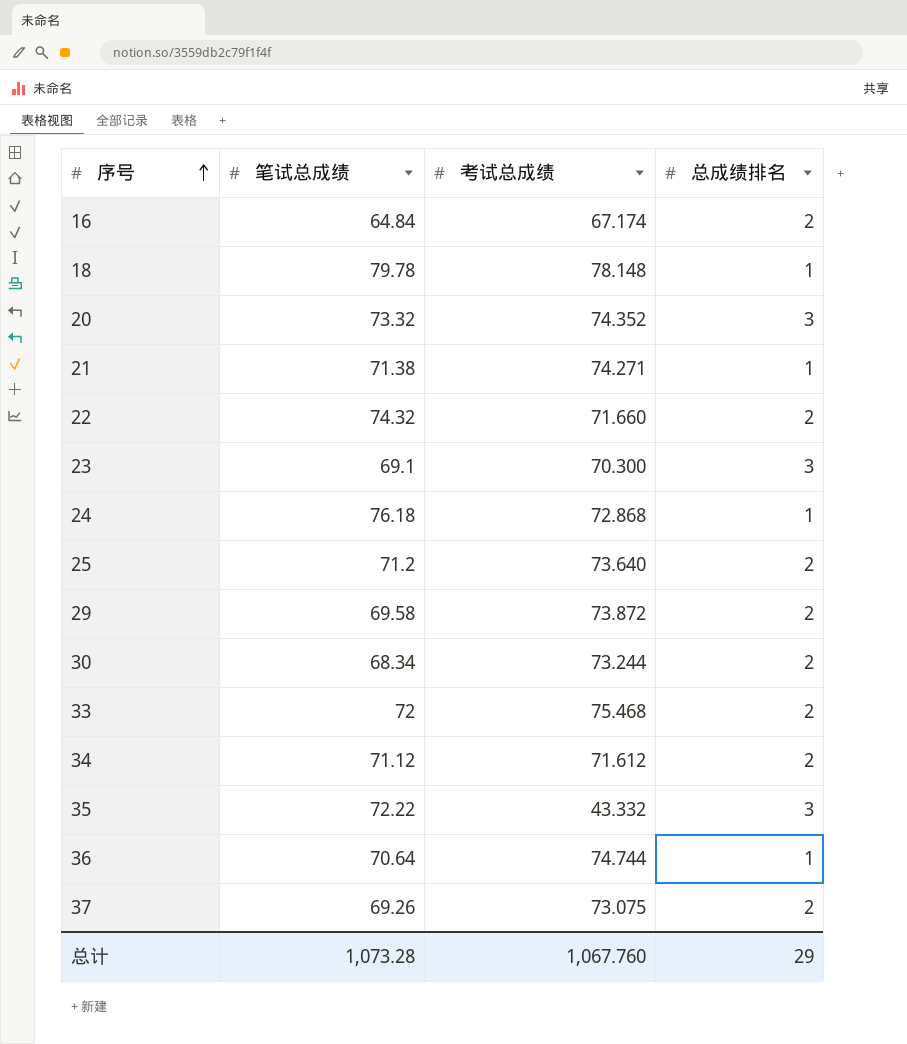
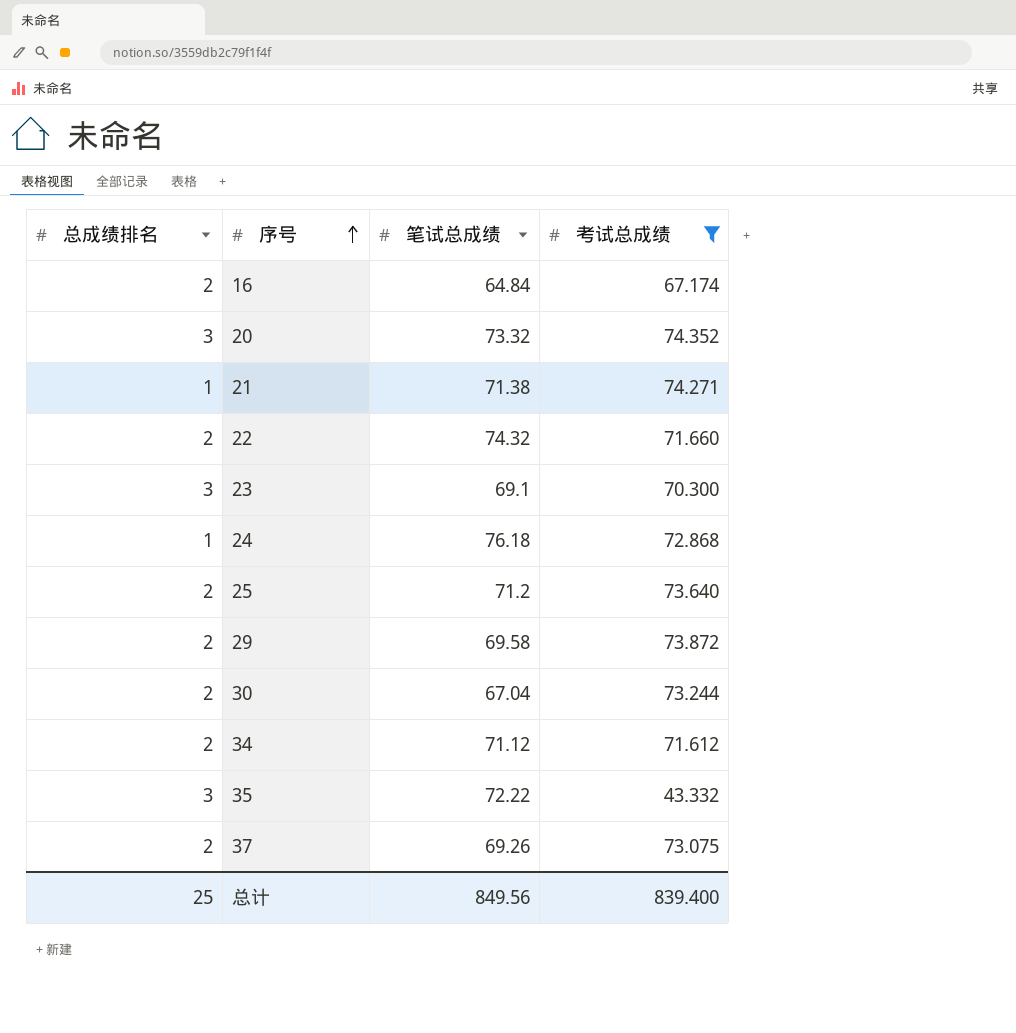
filter: none -> 考试总成绩 <= 74.352
column 总成绩排名 | position: 4 -> 1
30 | 笔试总成绩: 68.34 -> 67.04
总计 | 总成绩排名: 29 -> 25
总计 | 笔试总成绩: 1,073.28 -> 849.56
总计 | 考试总成绩: 1,067.760 -> 839.400

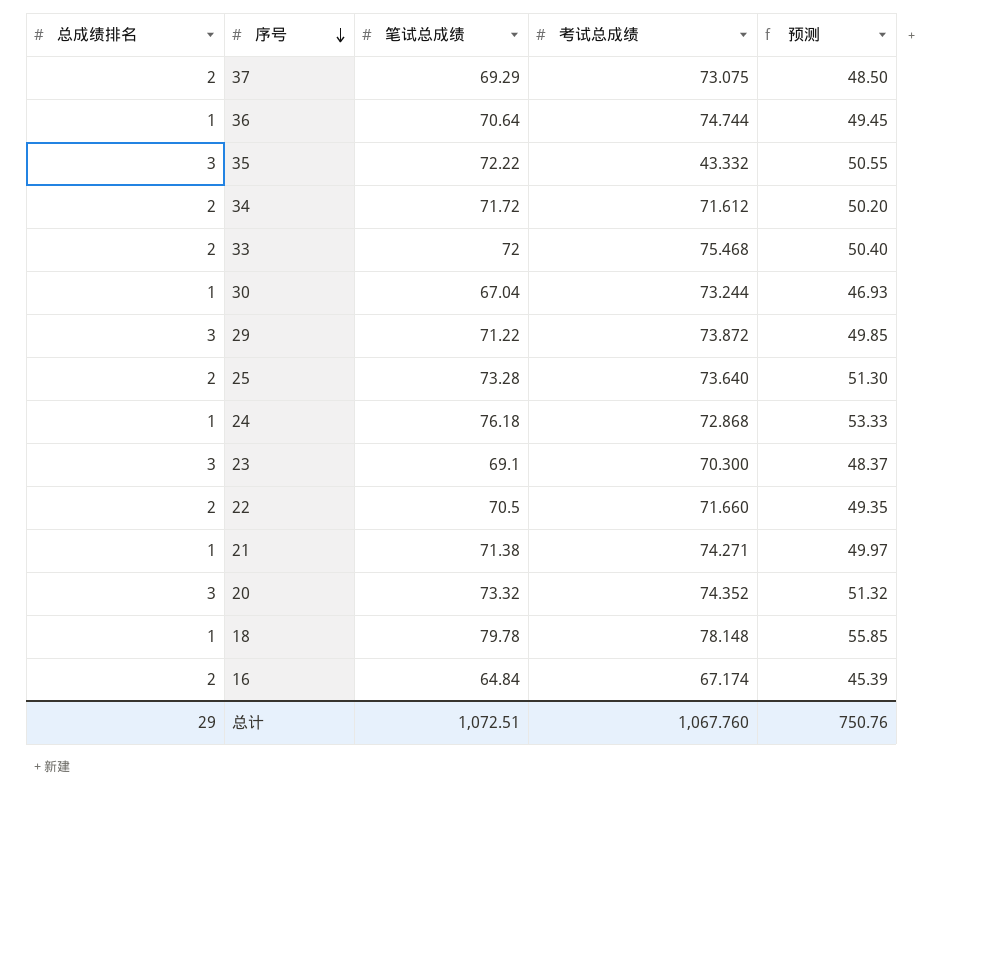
filter: 考试总成绩 <= 74.352 -> none
row order: 序号 ascending -> 序号 descending
column 预测 | formula: none -> [笔试总成绩] * 0.7
37 | 笔试总成绩: 69.26 -> 69.29
34 | 笔试总成绩: 71.12 -> 71.72
30 | 总成绩排名: 2 -> 1
29 | 总成绩排名: 2 -> 3
29 | 笔试总成绩: 69.58 -> 71.22
25 | 笔试总成绩: 71.2 -> 73.28
22 | 笔试总成绩: 74.32 -> 70.5
总计 | 总成绩排名: 25 -> 29
总计 | 笔试总成绩: 849.56 -> 1,072.51
总计 | 考试总成绩: 839.400 -> 1,067.760

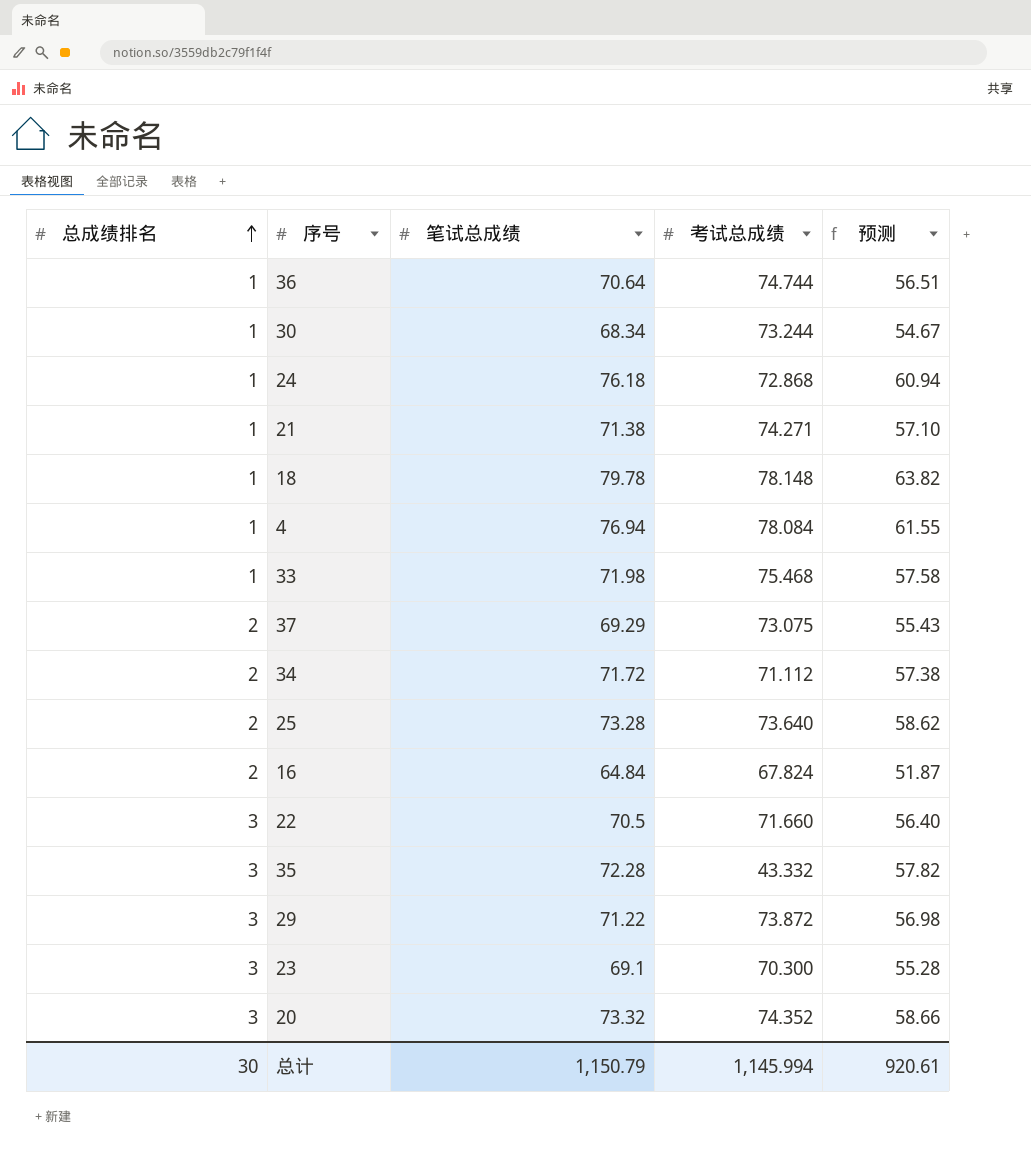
row order: 序号 descending -> 总成绩排名 ascending
column 预测 | formula: [笔试总成绩] * 0.7 -> [笔试总成绩] * 0.8
30 | 笔试总成绩: 67.04 -> 68.34
row 4: none -> 1 | 76.94 | 78.084 | 61.55
33 | 总成绩排名: 2 -> 1
33 | 笔试总成绩: 72 -> 71.98
34 | 考试总成绩: 71.612 -> 71.112
16 | 考试总成绩: 67.174 -> 67.824
22 | 总成绩排名: 2 -> 3
35 | 笔试总成绩: 72.22 -> 72.28
总计 | 总成绩排名: 29 -> 30
总计 | 笔试总成绩: 1,072.51 -> 1,150.79
总计 | 考试总成绩: 1,067.760 -> 1,145.994
总计 | 预测: 750.76 -> 920.61

